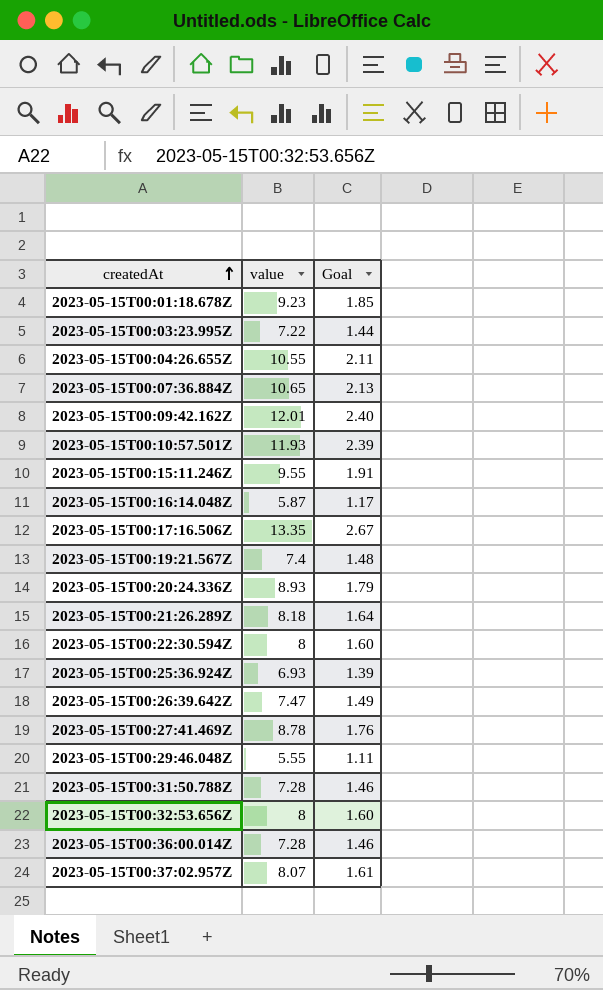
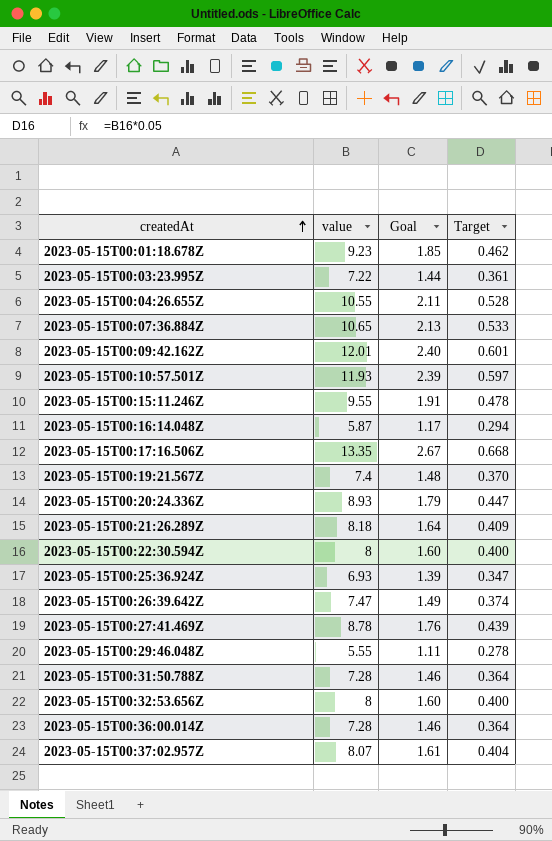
column Target | formula: none -> [value] * 0.05

